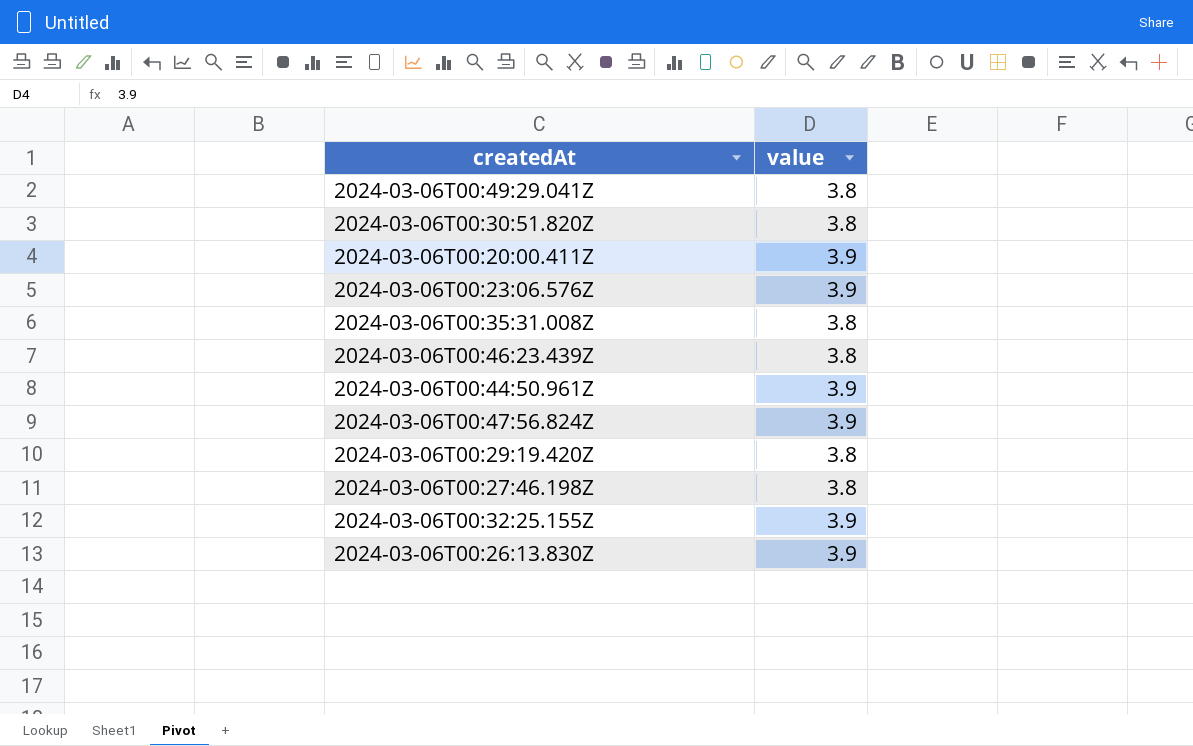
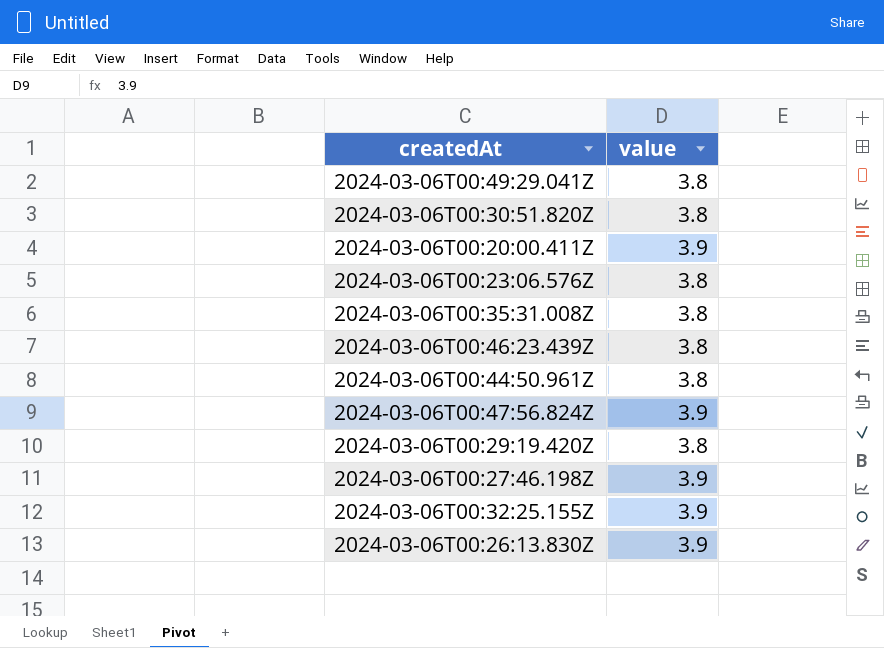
2024-03-06T00:23:06.576Z | value: 3.9 -> 3.8
2024-03-06T00:44:50.961Z | value: 3.9 -> 3.8
2024-03-06T00:27:46.198Z | value: 3.8 -> 3.9

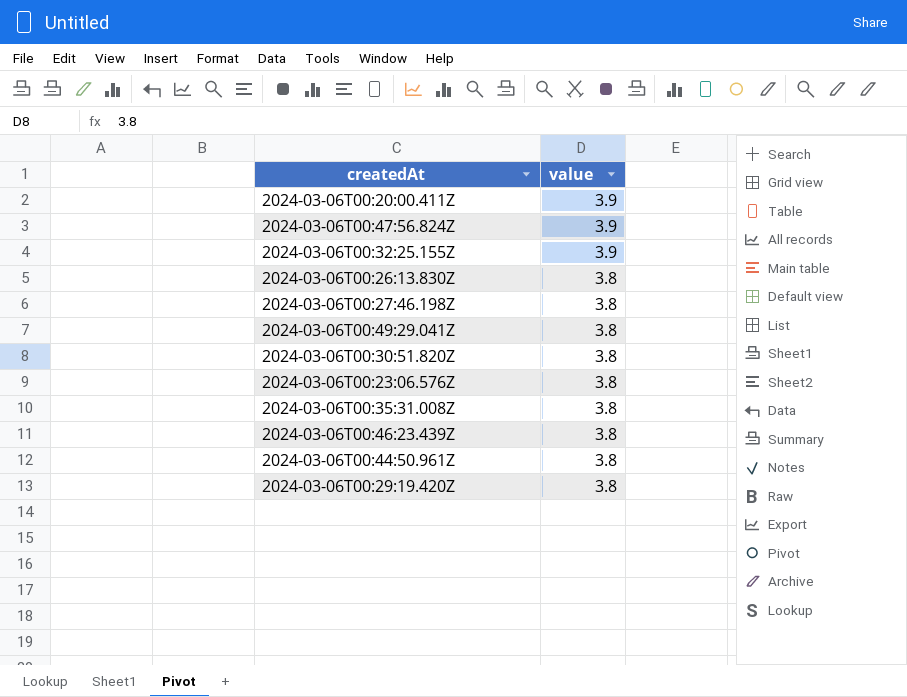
row order: none -> value descending
2024-03-06T00:26:13.830Z | value: 3.9 -> 3.8
2024-03-06T00:27:46.198Z | value: 3.9 -> 3.8

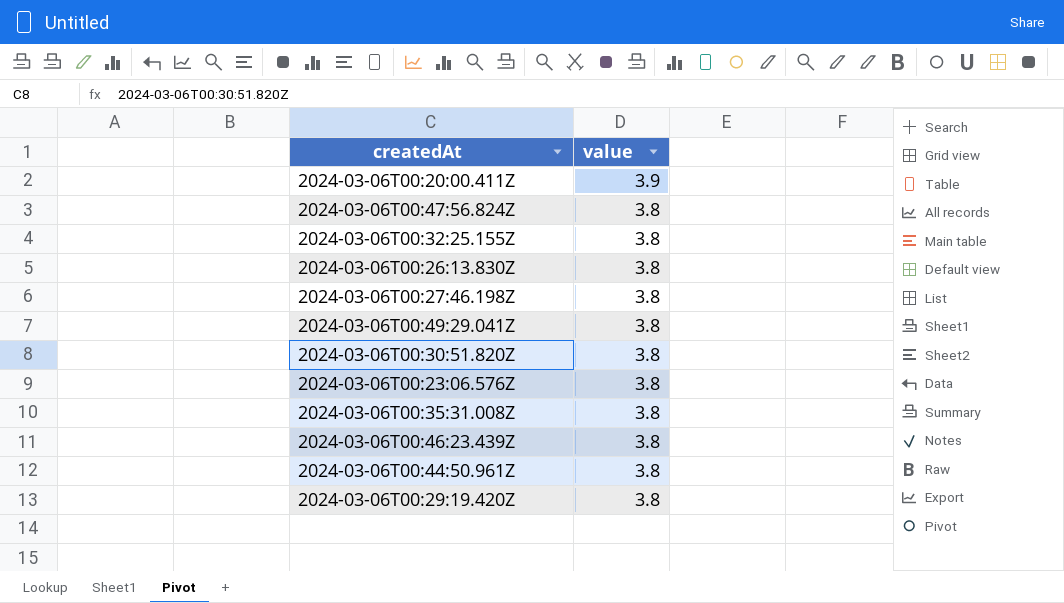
2024-03-06T00:47:56.824Z | value: 3.9 -> 3.8
2024-03-06T00:32:25.155Z | value: 3.9 -> 3.8

